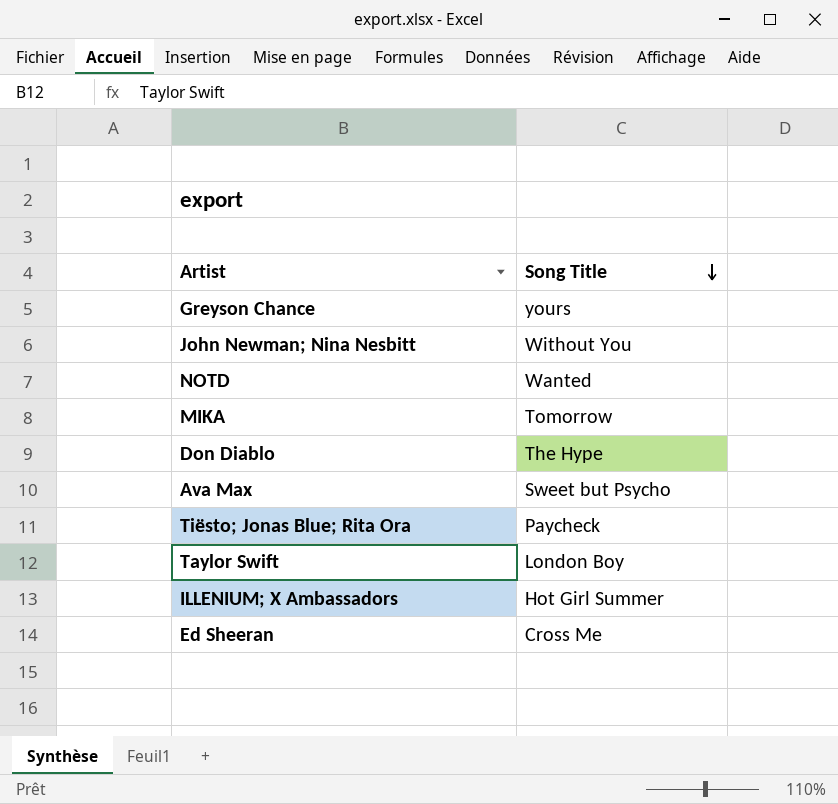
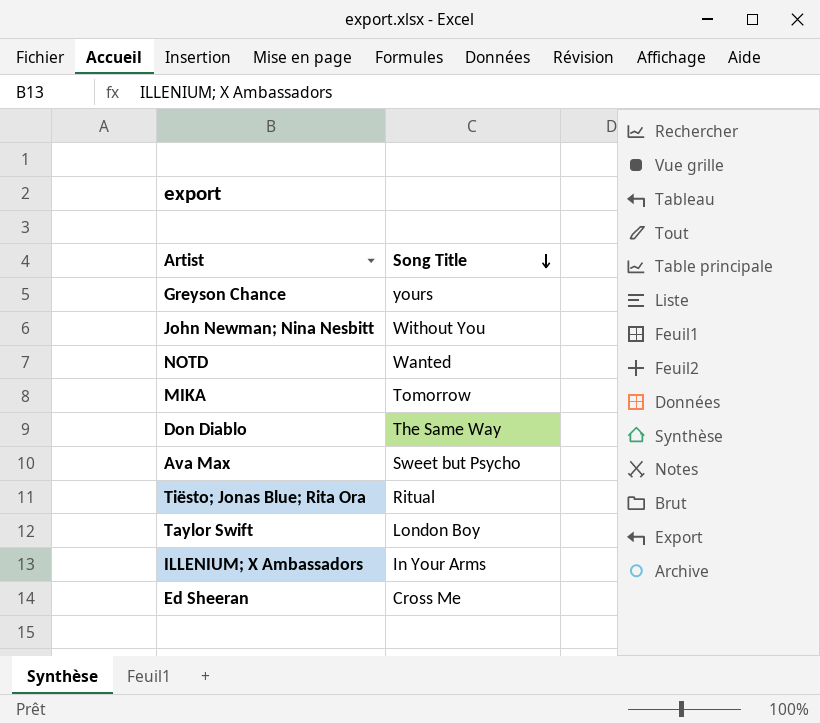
Don Diablo | Song Title: The Hype -> The Same Way
Tiësto; Jonas Blue; Rita Ora | Song Title: Paycheck -> Ritual
ILLENIUM; X Ambassadors | Song Title: Hot Girl Summer -> In Your Arms

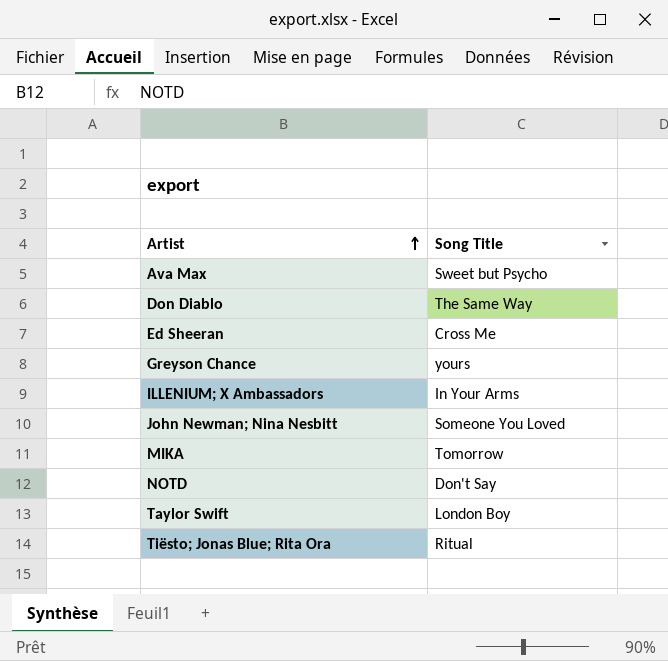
row order: Song Title descending -> Artist ascending
John Newman; Nina Nesbitt | Song Title: Without You -> Someone You Loved
NOTD | Song Title: Wanted -> Don't Say

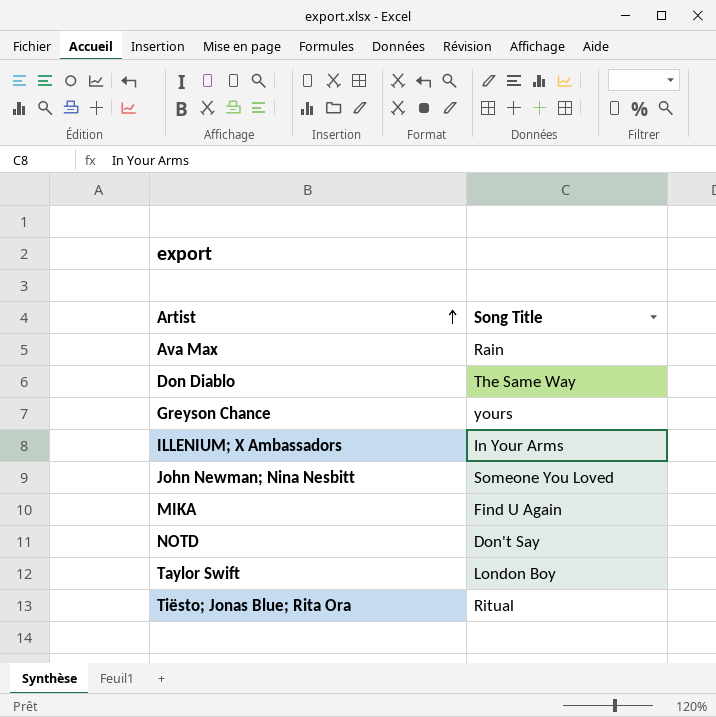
row Ed Sheeran: Cross Me -> none
Ava Max | Song Title: Sweet but Psycho -> Rain
MIKA | Song Title: Tomorrow -> Find U Again

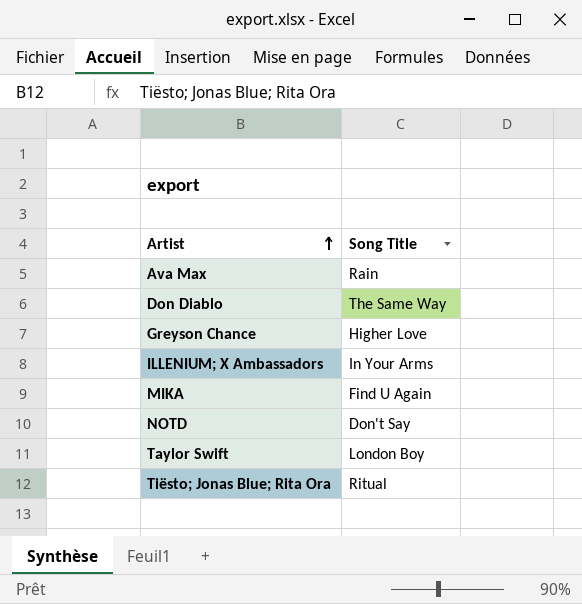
row John Newman; Nina Nesbitt: Someone You Loved -> none
Greyson Chance | Song Title: yours -> Higher Love

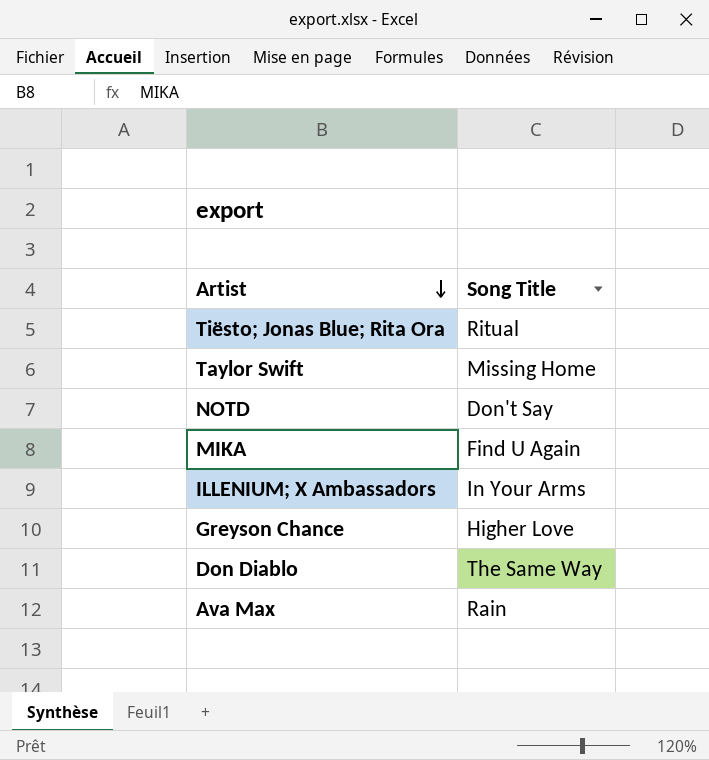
row order: Artist ascending -> Artist descending
Taylor Swift | Song Title: London Boy -> Missing Home

